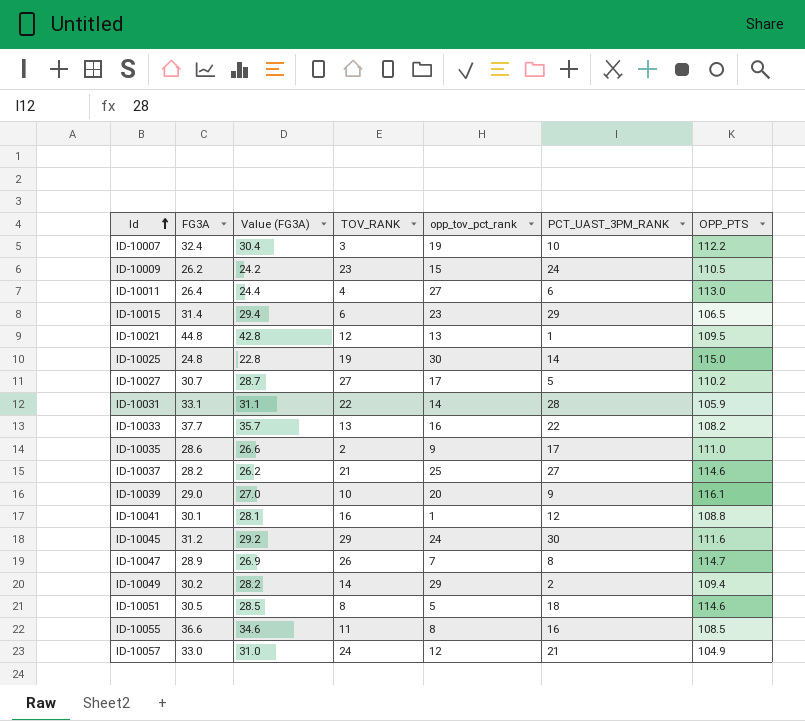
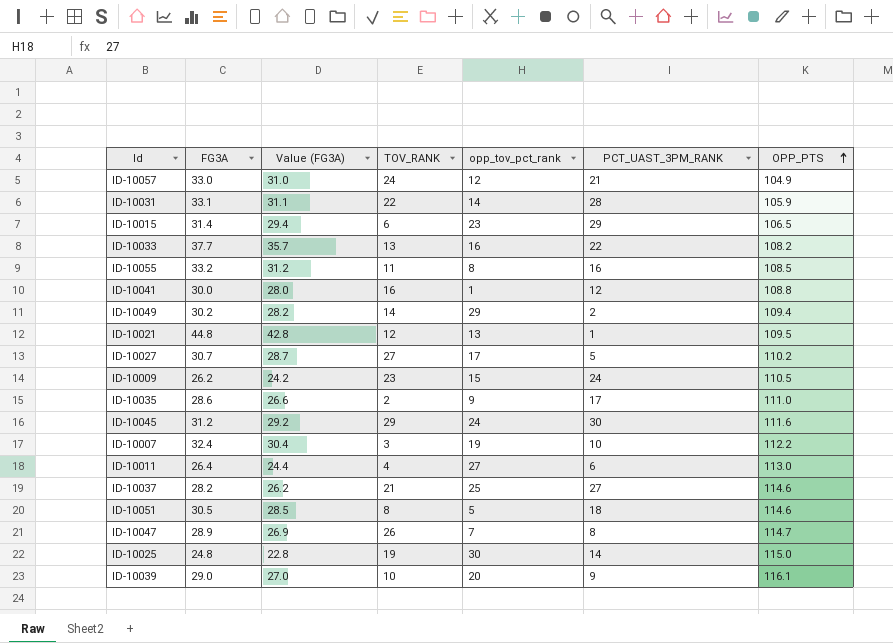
row order: Id ascending -> OPP_PTS ascending
ID-10055 | FG3A: 36.6 -> 33.2
ID-10055 | Value (FG3A): 34.6 -> 31.2
ID-10041 | FG3A: 30.1 -> 30.0
ID-10041 | Value (FG3A): 28.1 -> 28.0

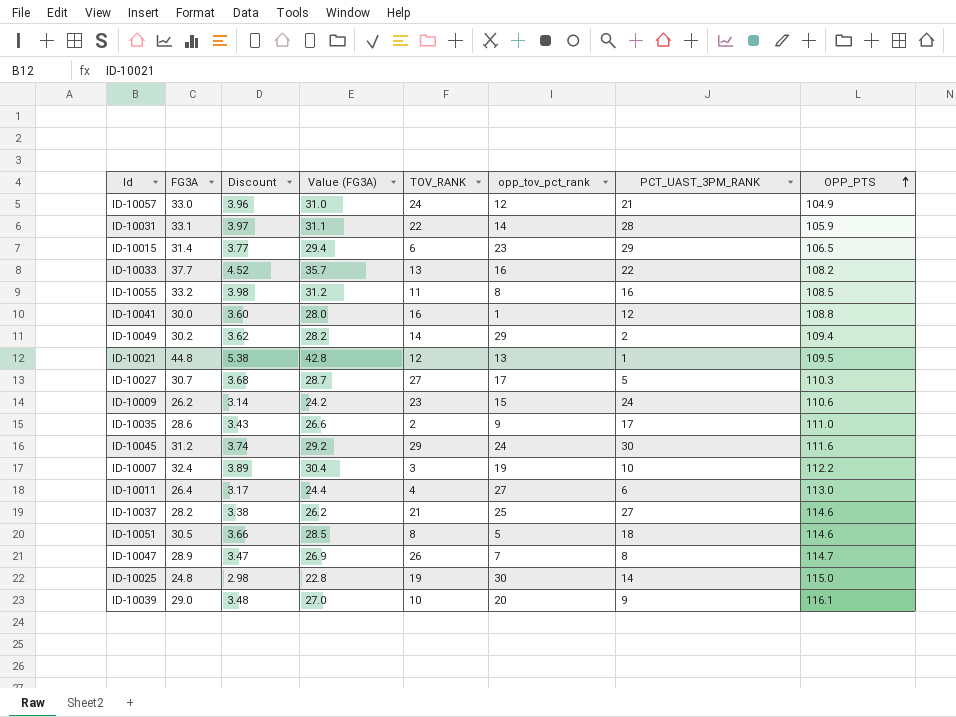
column Discount | formula: none -> [FG3A] * 0.12
ID-10027 | OPP_PTS: 110.2 -> 110.3
ID-10009 | OPP_PTS: 110.5 -> 110.6

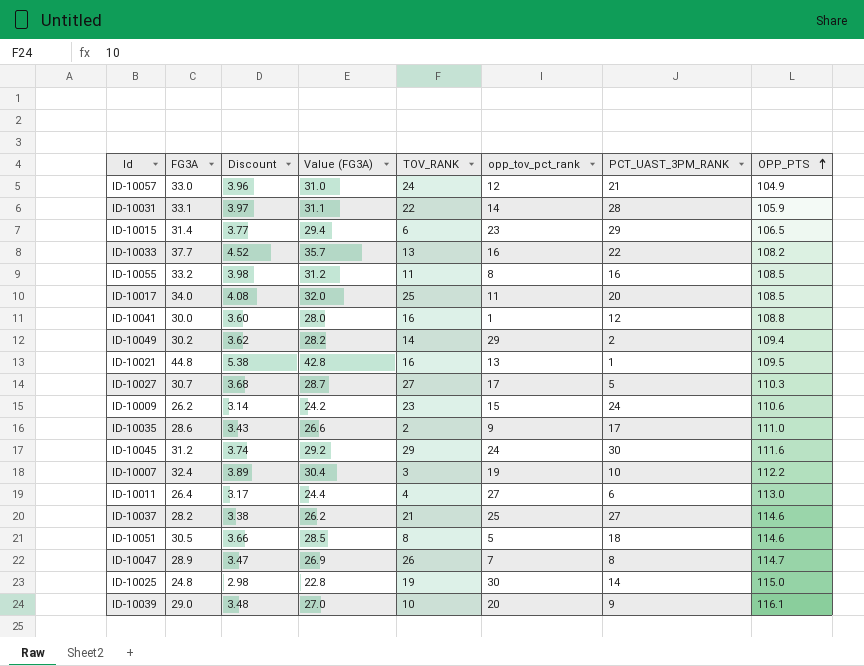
row ID-10017: none -> 34.0 | 4.08 | 32.0 | 25 | 11 | 20 | 108.5
ID-10021 | TOV_RANK: 12 -> 16

